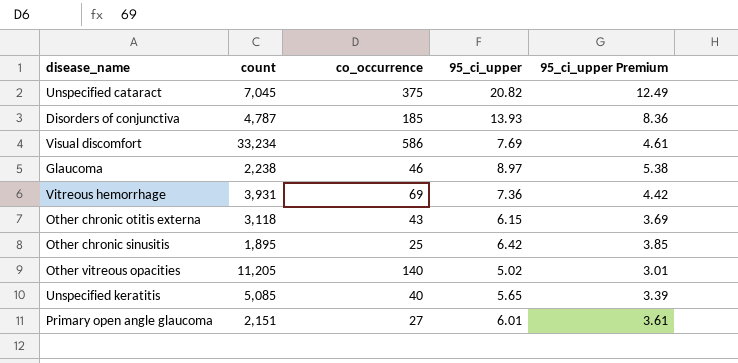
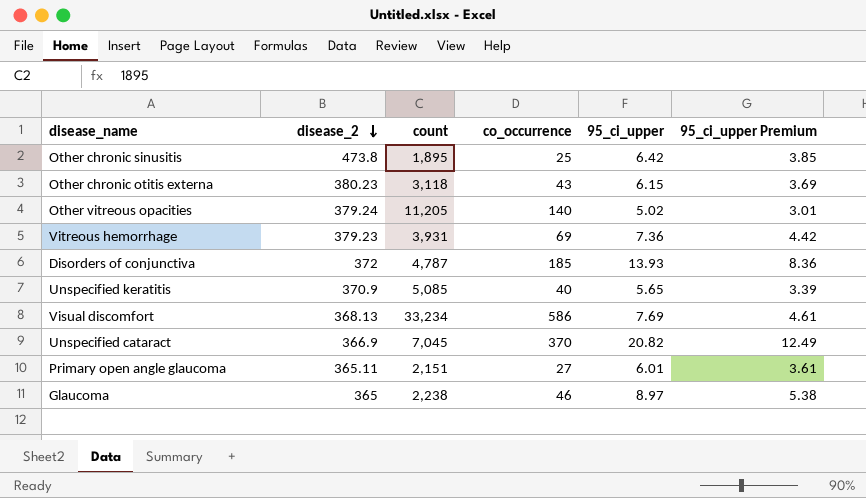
row order: none -> disease_2 descending
column disease_2 | position: none -> 2
Unspecified cataract | co_occurrence: 375 -> 370

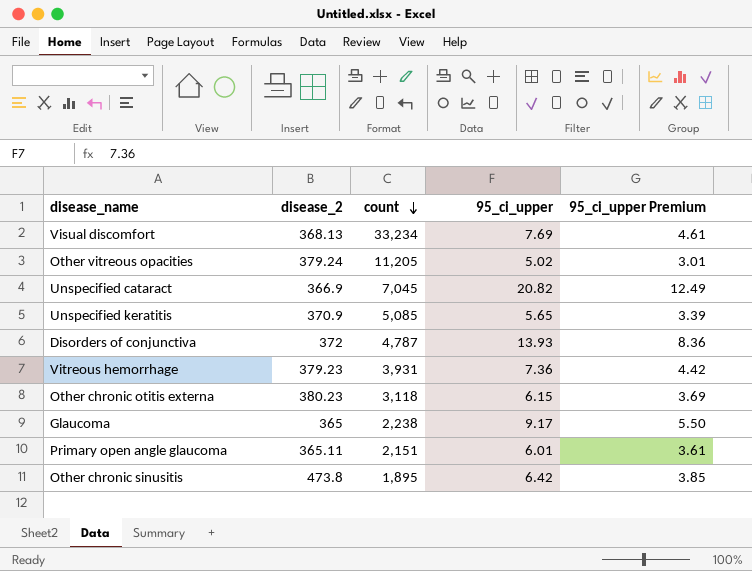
row order: disease_2 descending -> count descending
column co_occurrence | position: 4 -> none
Glaucoma | 95_ci_upper: 8.97 -> 9.17
Glaucoma | 95_ci_upper Premium: 5.38 -> 5.50

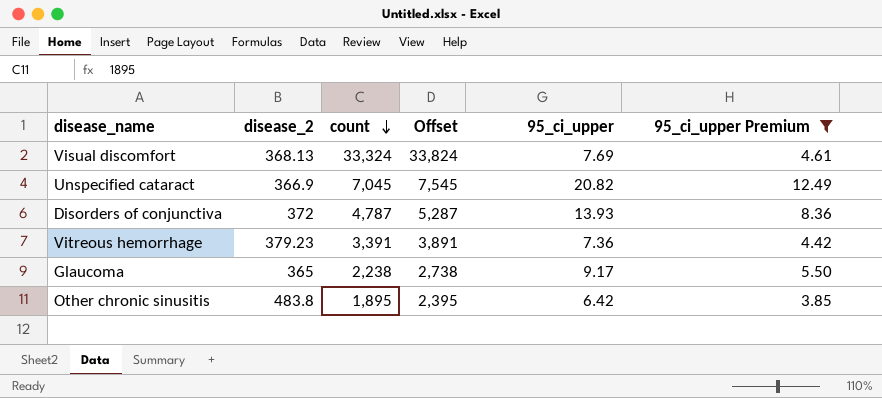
filter: none -> 95_ci_upper Premium >= 3.85
column Offset | formula: none -> [count] + 500
Visual discomfort | count: 33,234 -> 33,324
Vitreous hemorrhage | count: 3,931 -> 3,391
Other chronic sinusitis | disease_2: 473.8 -> 483.8

